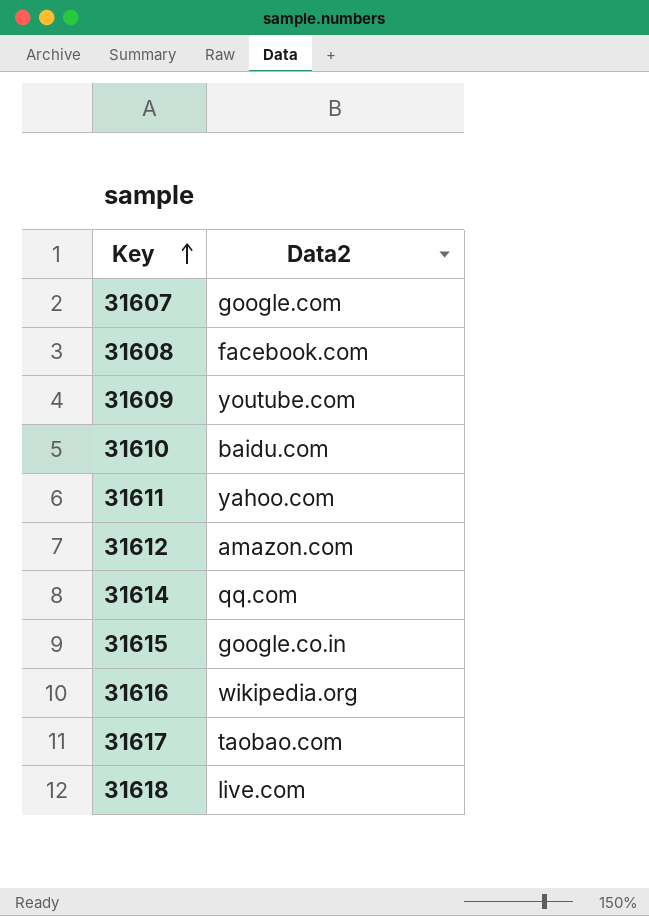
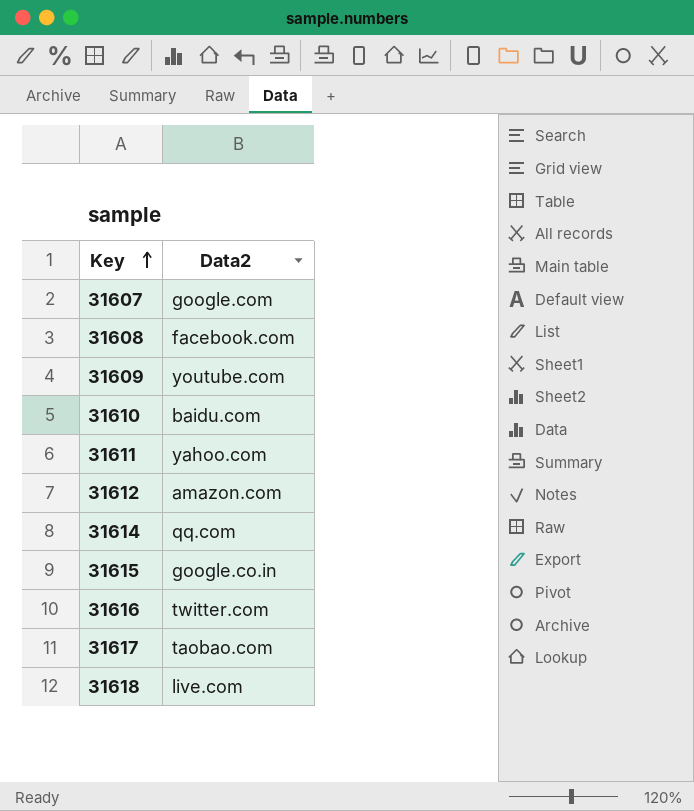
31616 | Data2: wikipedia.org -> twitter.com

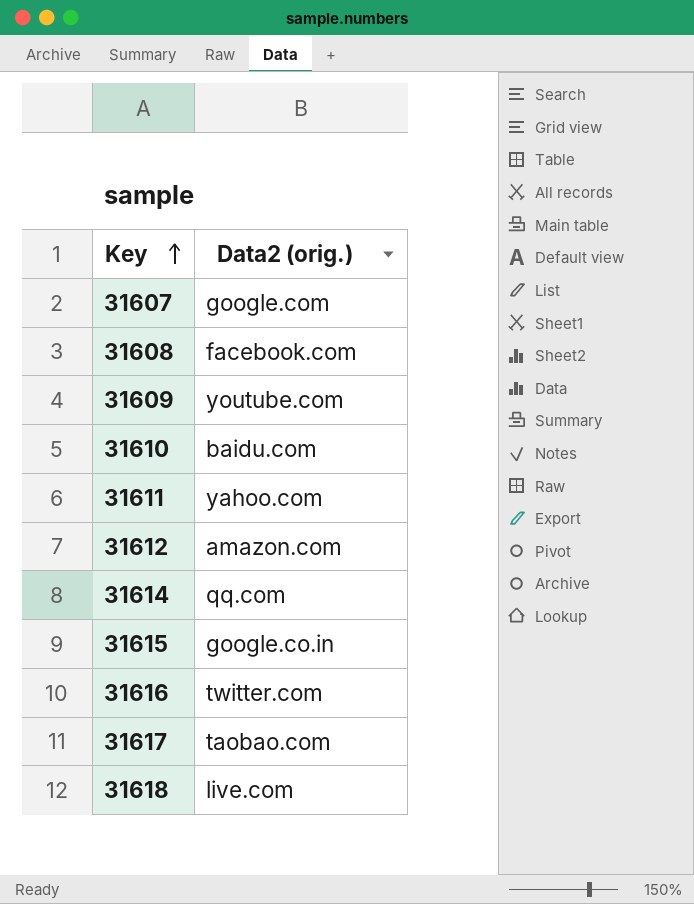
column name: Data2 -> Data2 (orig.)

